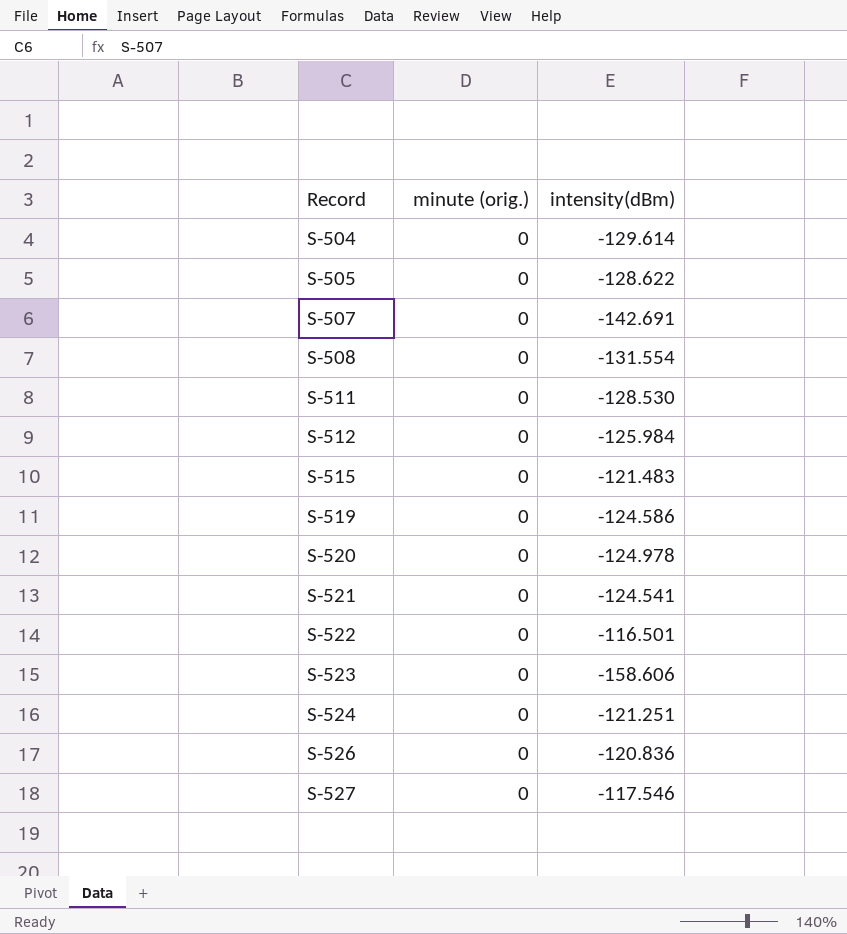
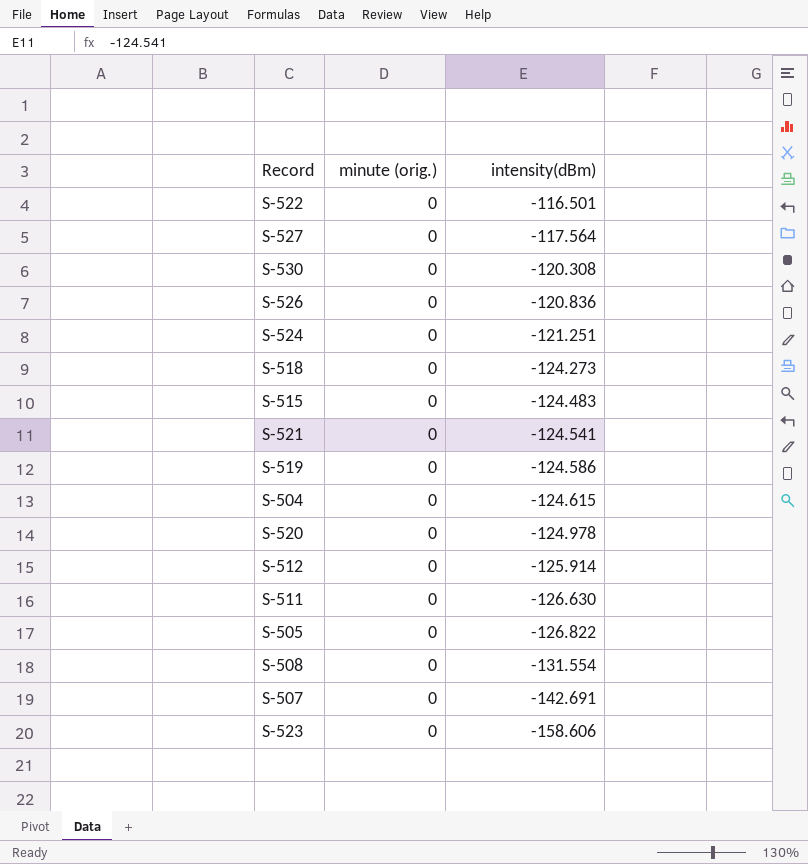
row order: Record ascending -> intensity(dBm) descending
S-527 | intensity(dBm): -117.546 -> -117.564
row S-530: none -> 0 | -120.308
row S-518: none -> 0 | -124.273
S-515 | intensity(dBm): -121.483 -> -124.483
S-504 | intensity(dBm): -129.614 -> -124.615
S-512 | intensity(dBm): -125.984 -> -125.914
S-511 | intensity(dBm): -128.530 -> -126.630
S-505 | intensity(dBm): -128.622 -> -126.822

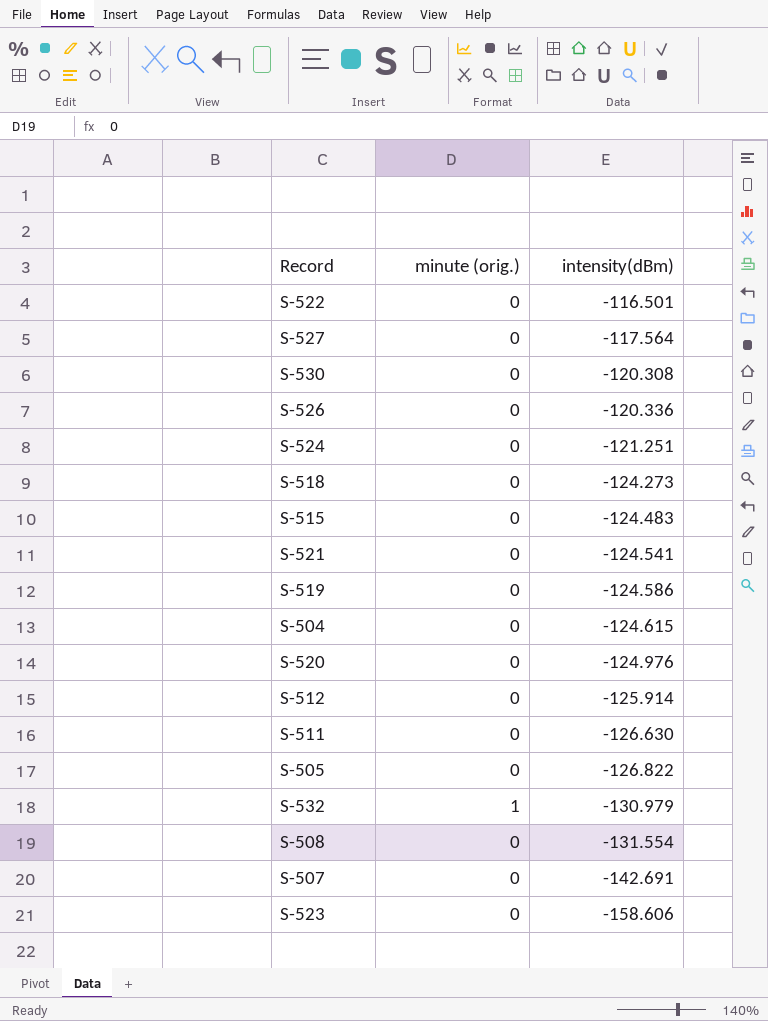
S-526 | intensity(dBm): -120.836 -> -120.336
S-520 | intensity(dBm): -124.978 -> -124.976
row S-532: none -> 1 | -130.979

